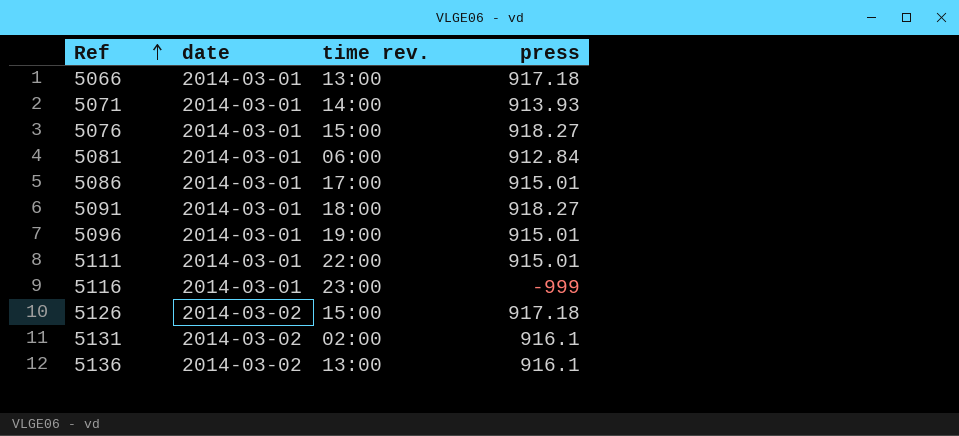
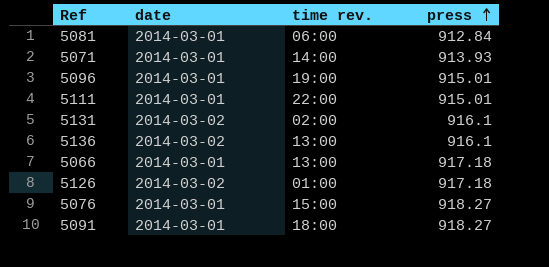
row order: Ref ascending -> press ascending
row 5086: 2014-03-01 | 17:00 | 915.01 -> none
row 5116: 2014-03-01 | 23:00 | -999 -> none
5126 | time rev.: 15:00 -> 01:00

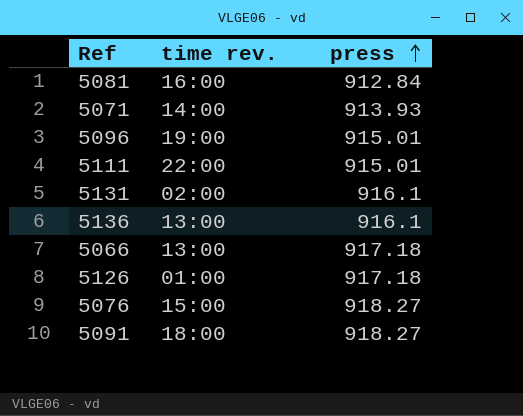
column date | position: 2 -> none
5081 | time rev.: 06:00 -> 16:00

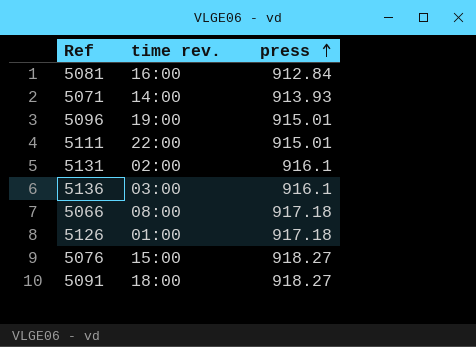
5136 | time rev.: 13:00 -> 03:00
5066 | time rev.: 13:00 -> 08:00

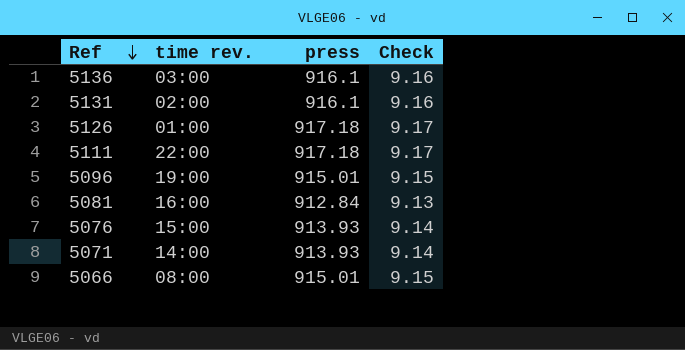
row order: press ascending -> Ref descending
column Check | formula: none -> [press] * 0.01
row 5091: 18:00 | 918.27 -> none
5111 | press: 915.01 -> 917.18
5076 | press: 918.27 -> 913.93
5066 | press: 917.18 -> 915.01

